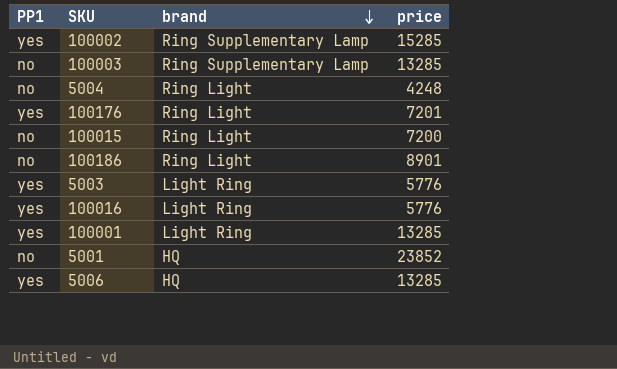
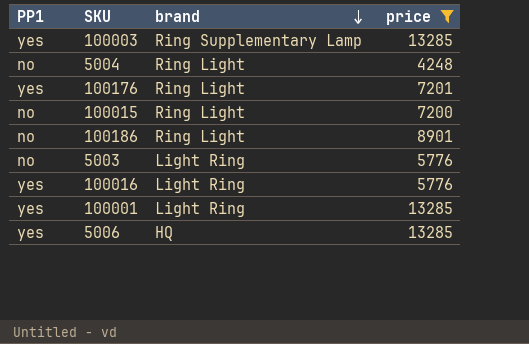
filter: none -> price <= 13285
100003 | PP1: no -> yes
5003 | PP1: yes -> no

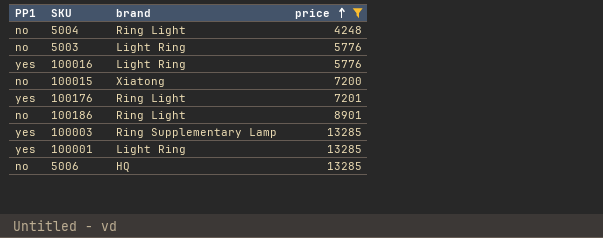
row order: brand descending -> price ascending
100015 | brand: Ring Light -> Xiatong
5006 | PP1: yes -> no

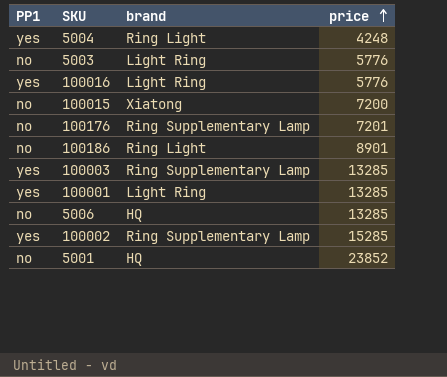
filter: price <= 13285 -> none
5004 | PP1: no -> yes
100176 | PP1: yes -> no
100176 | brand: Ring Light -> Ring Supplementary Lamp

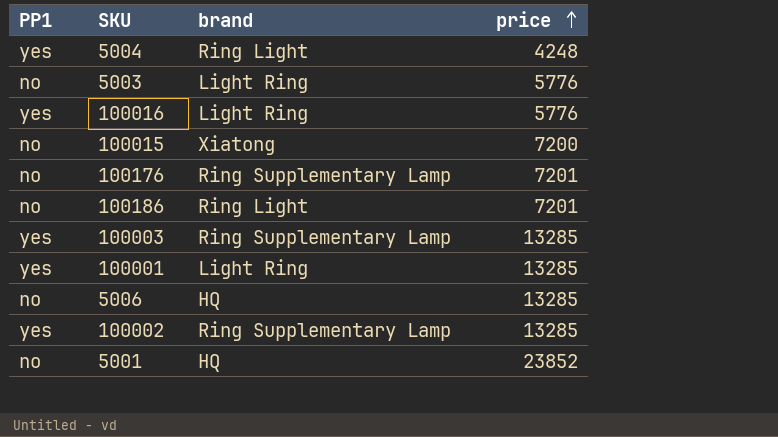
100186 | price: 8901 -> 7201
100002 | price: 15285 -> 13285

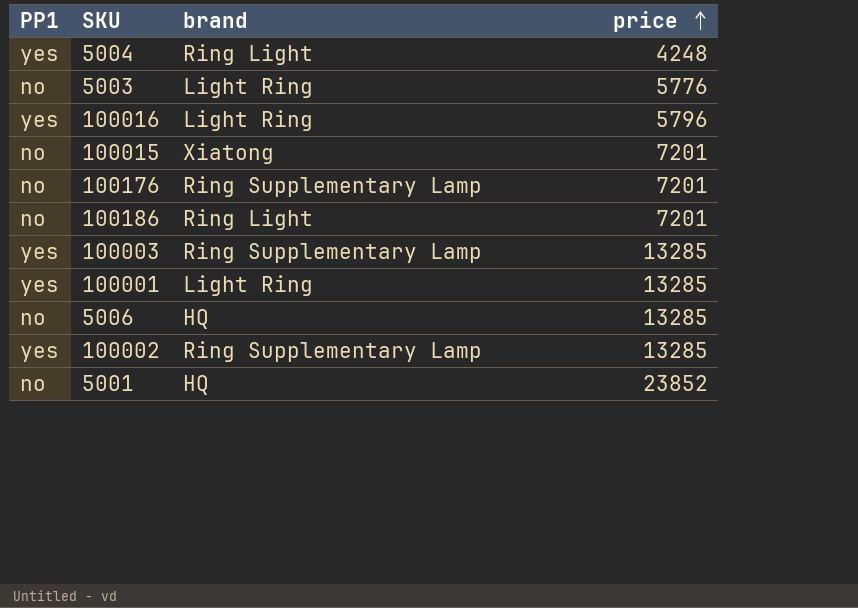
100016 | price: 5776 -> 5796
100015 | price: 7200 -> 7201

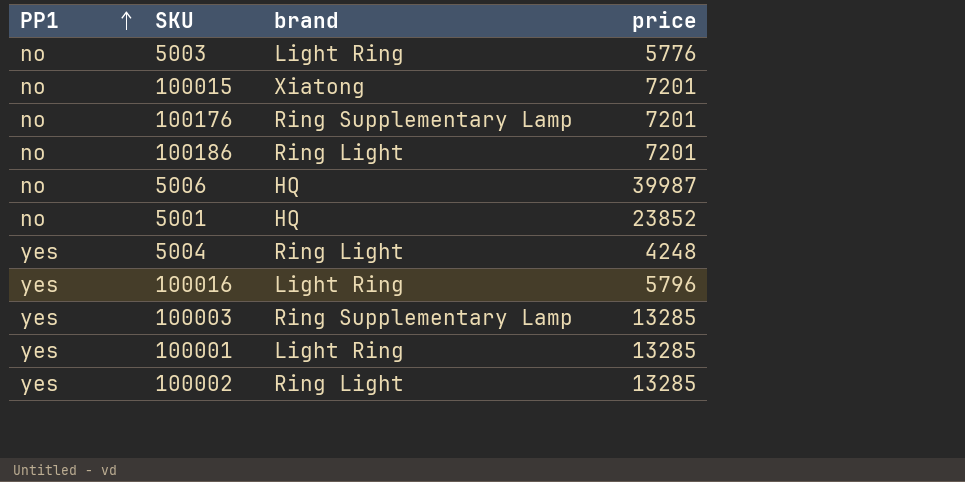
row order: price ascending -> PP1 ascending
5006 | price: 13285 -> 39987
100002 | brand: Ring Supplementary Lamp -> Ring Light

